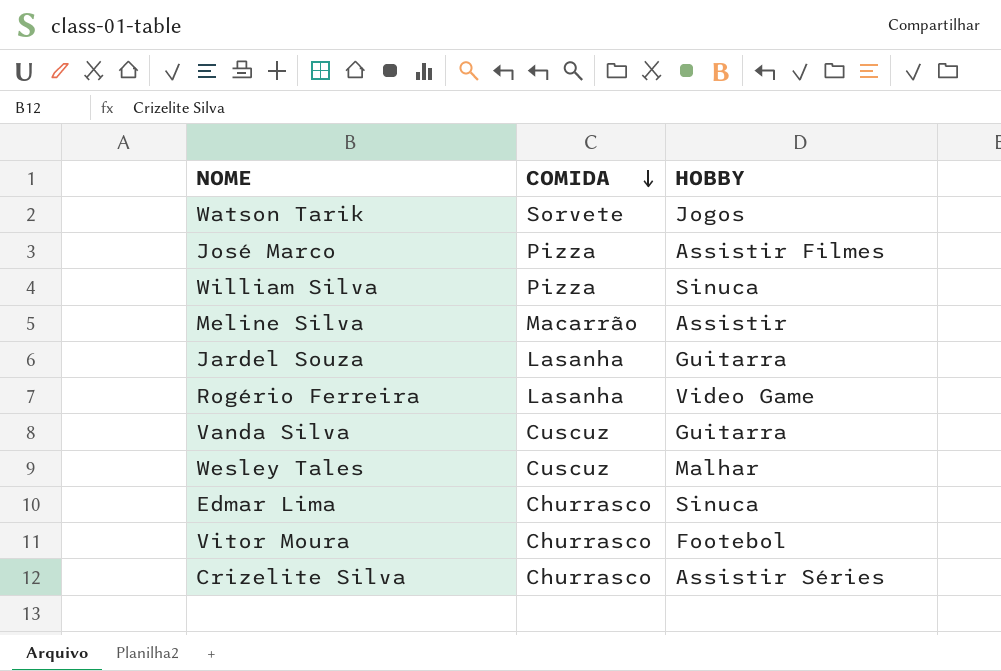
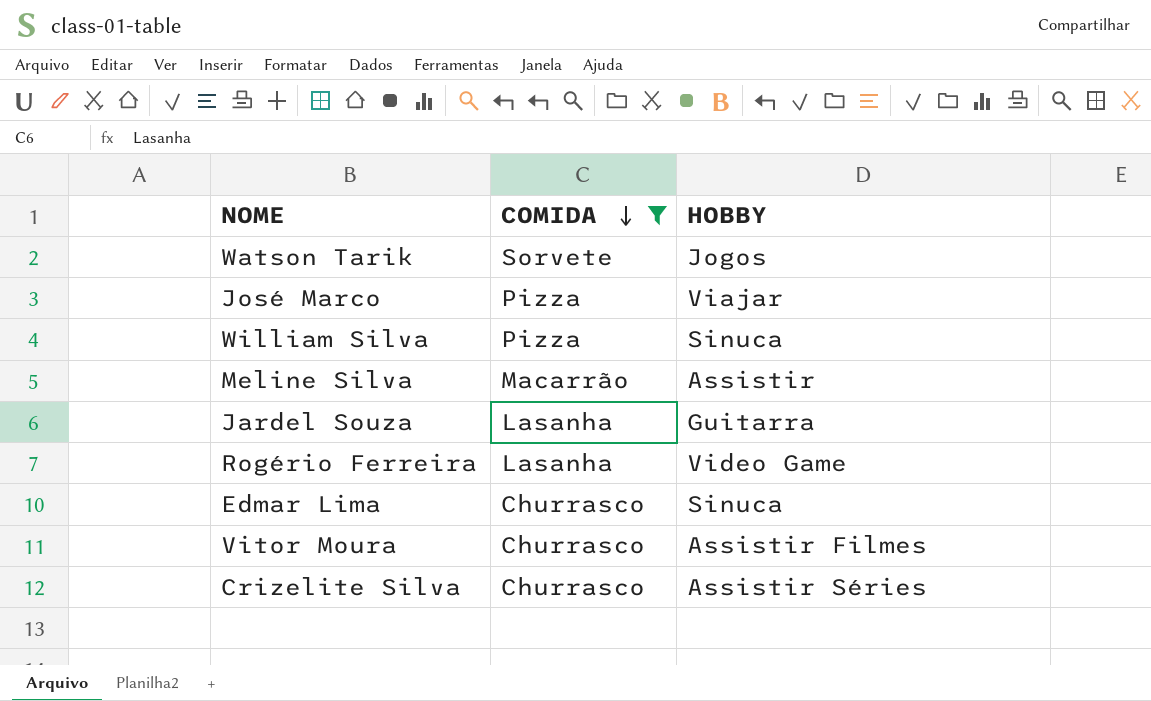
filter: none -> COMIDA != Cuscuz
José Marco | HOBBY: Assistir Filmes -> Viajar
Vitor Moura | HOBBY: Footebol -> Assistir Filmes

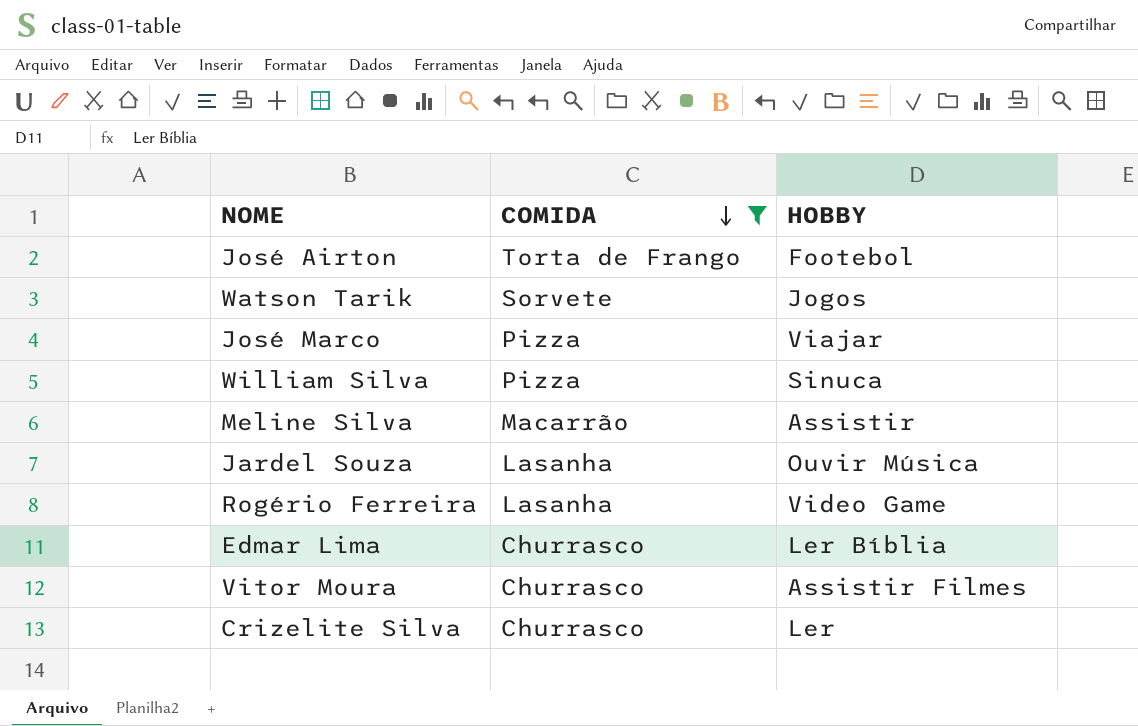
row José Airton: none -> Torta de Frango | Footebol
Jardel Souza | HOBBY: Guitarra -> Ouvir Música
Edmar Lima | HOBBY: Sinuca -> Ler Bíblia
Crizelite Silva | HOBBY: Assistir Séries -> Ler

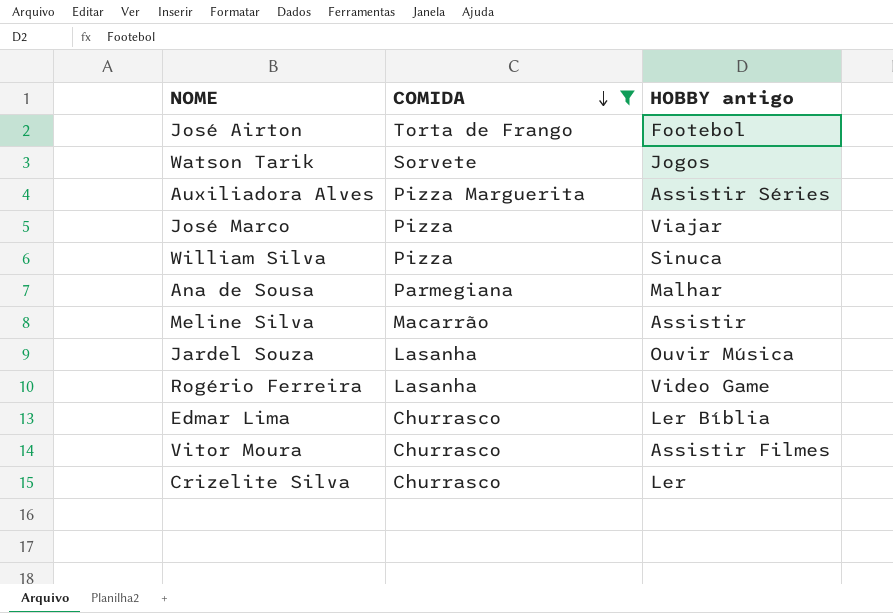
column name: HOBBY -> HOBBY antigo
row Auxiliadora Alves: none -> Pizza Marguerita | Assistir Séries
row Ana de Sousa: none -> Parmegiana | Malhar

